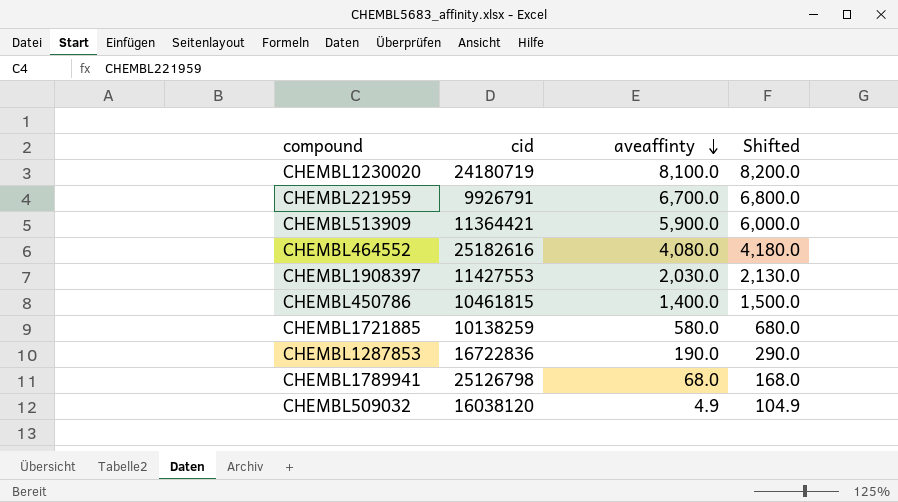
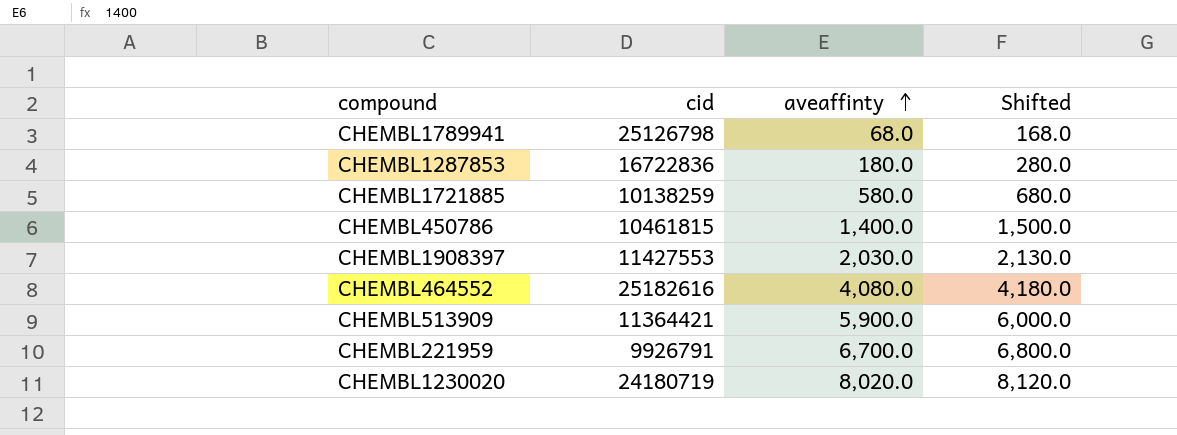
row order: aveaffinty descending -> aveaffinty ascending
row CHEMBL509032: 16038120 | 4.9 | 104.9 -> none
CHEMBL1287853 | aveaffinty: 190.0 -> 180.0
CHEMBL1287853 | Shifted: 290.0 -> 280.0
CHEMBL1230020 | aveaffinty: 8,100.0 -> 8,020.0
CHEMBL1230020 | Shifted: 8,200.0 -> 8,120.0

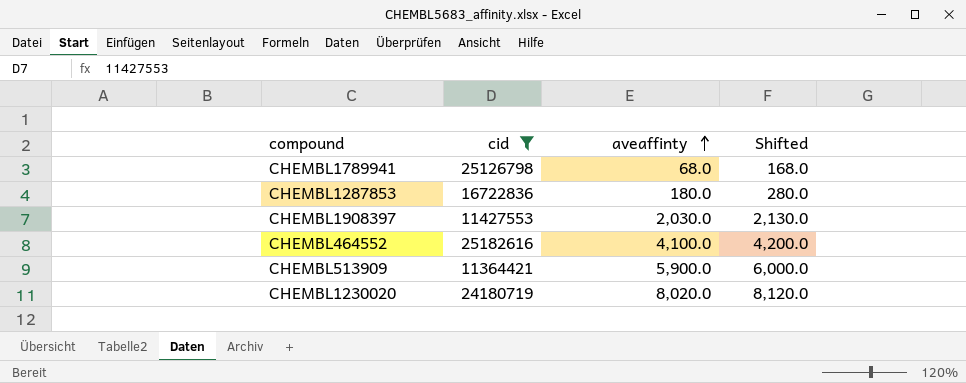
filter: none -> cid >= 11364421
CHEMBL464552 | aveaffinty: 4,080.0 -> 4,100.0
CHEMBL464552 | Shifted: 4,180.0 -> 4,200.0

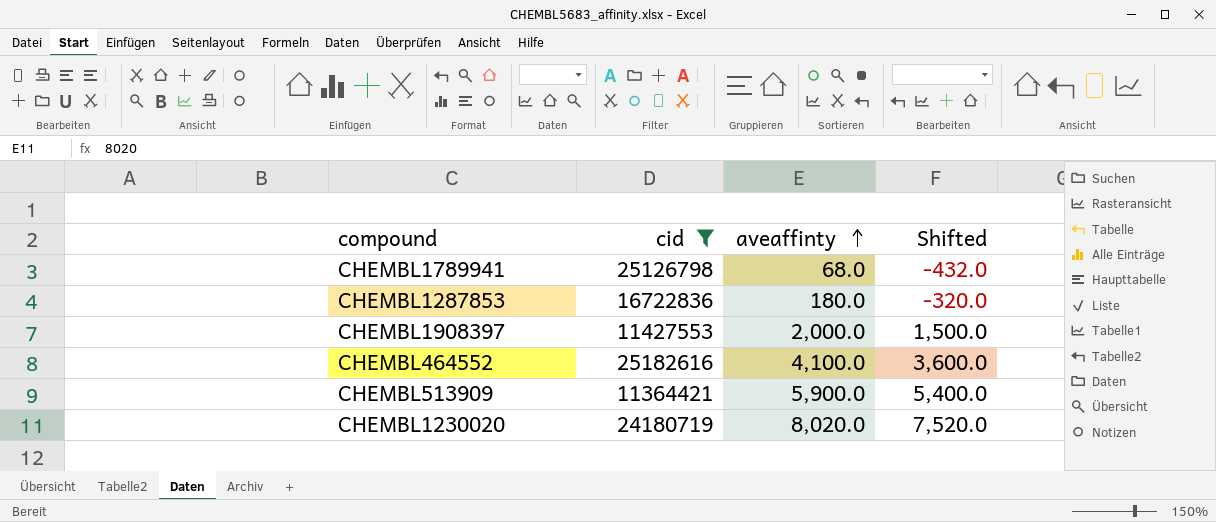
column Shifted | formula: [aveaffinty] + 100 -> [aveaffinty] - 500
CHEMBL1908397 | aveaffinty: 2,030.0 -> 2,000.0

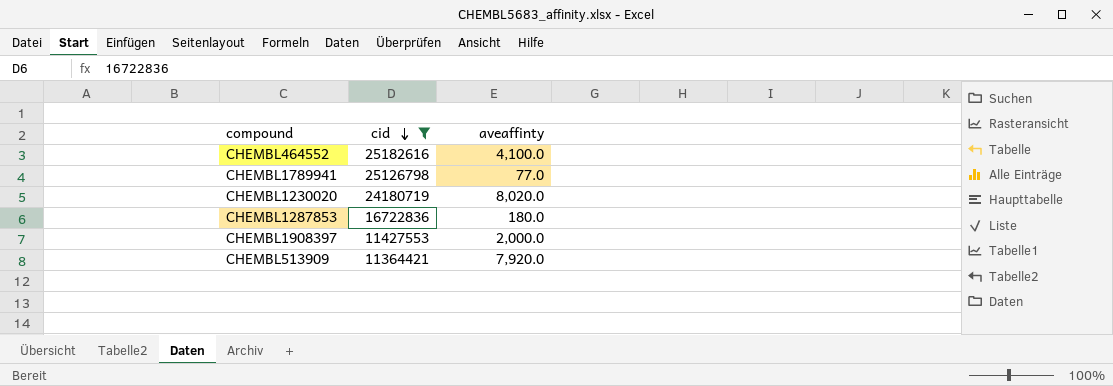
row order: aveaffinty ascending -> cid descending
column Shifted | formula: [aveaffinty] - 500 -> none
CHEMBL1789941 | aveaffinty: 68.0 -> 77.0
CHEMBL513909 | aveaffinty: 5,900.0 -> 7,920.0

